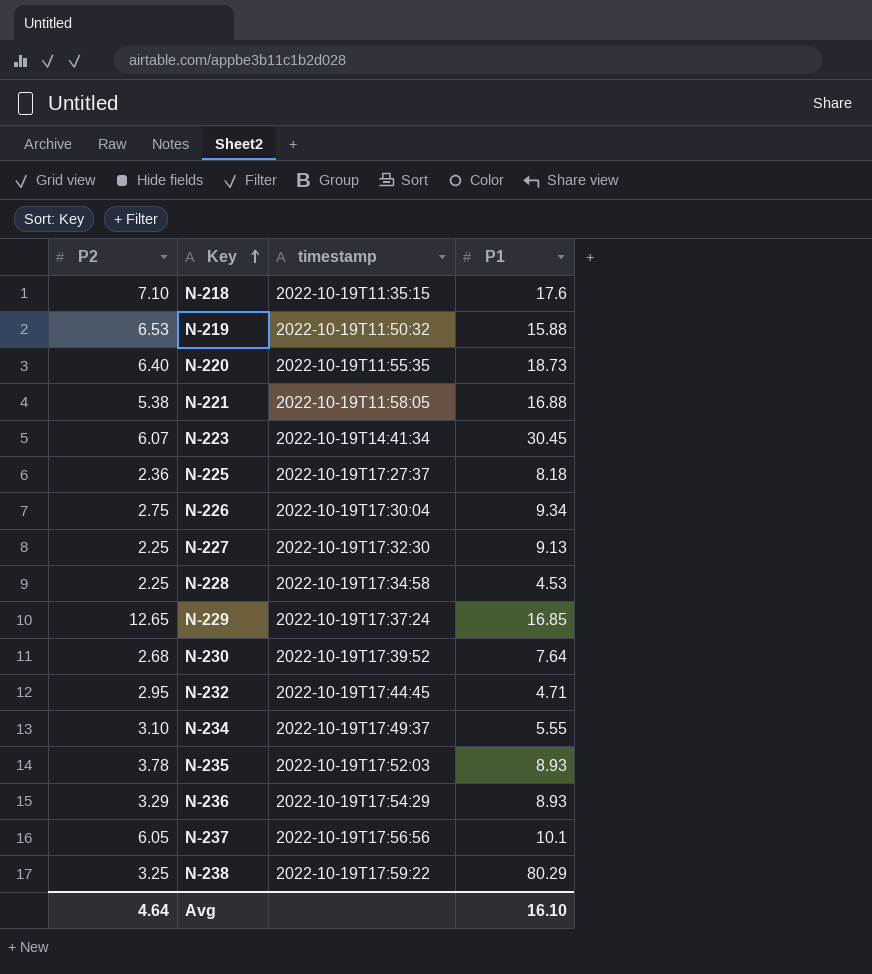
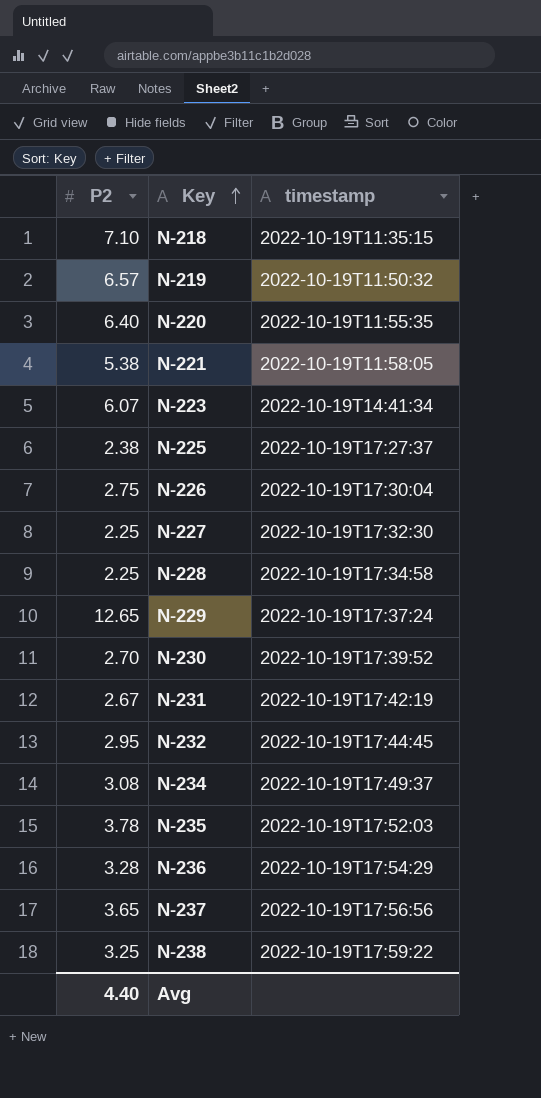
column P1 | position: 4 -> none
N-219 | P2: 6.53 -> 6.57
N-225 | P2: 2.36 -> 2.38
N-230 | P2: 2.68 -> 2.70
row N-231: none -> 2.67 | 2022-10-19T17:42:19
N-234 | P2: 3.10 -> 3.08
N-236 | P2: 3.29 -> 3.28
N-237 | P2: 6.05 -> 3.65
Avg | P2: 4.64 -> 4.40

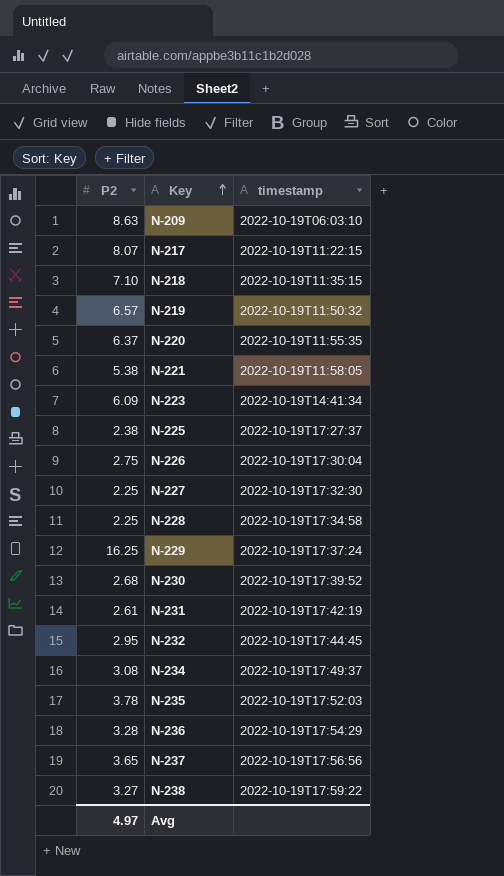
row N-209: none -> 8.63 | 2022-10-19T06:03:10
row N-217: none -> 8.07 | 2022-10-19T11:22:15
N-220 | P2: 6.40 -> 6.37
N-223 | P2: 6.07 -> 6.09
N-229 | P2: 12.65 -> 16.25
N-230 | P2: 2.70 -> 2.68
N-231 | P2: 2.67 -> 2.61
N-238 | P2: 3.25 -> 3.27
Avg | P2: 4.40 -> 4.97

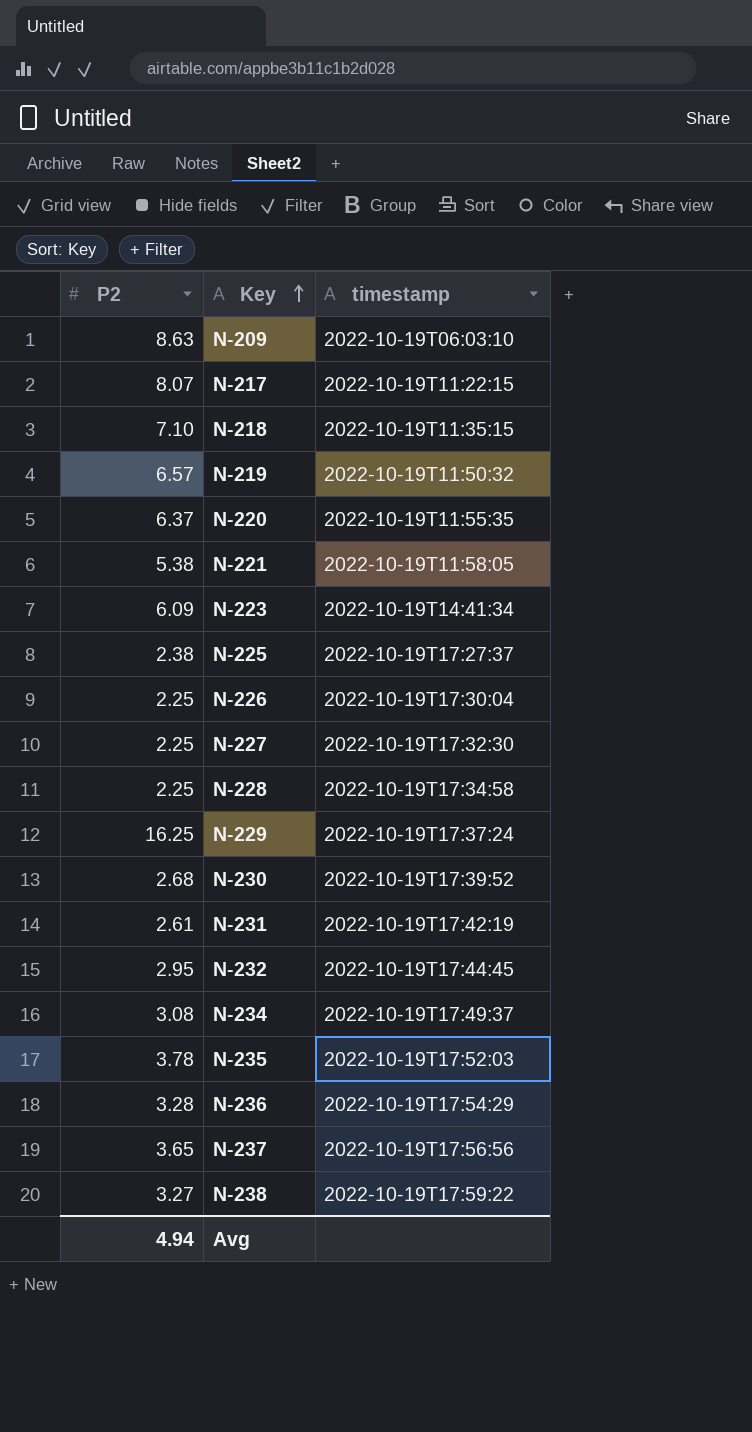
N-226 | P2: 2.75 -> 2.25
Avg | P2: 4.97 -> 4.94

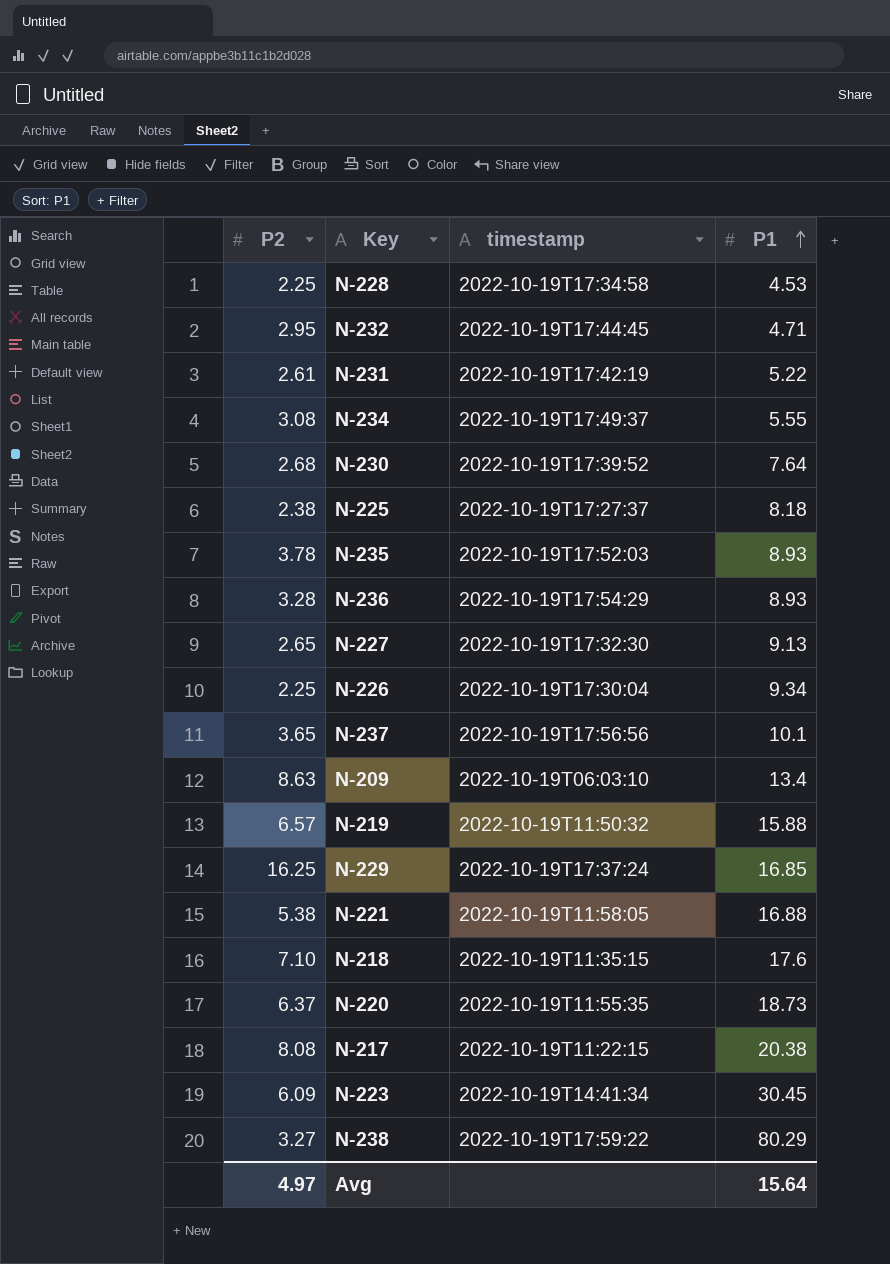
row order: Key ascending -> P1 ascending
column P1 | position: none -> 4
N-227 | P2: 2.25 -> 2.65
N-217 | P2: 8.07 -> 8.08
Avg | P2: 4.94 -> 4.97

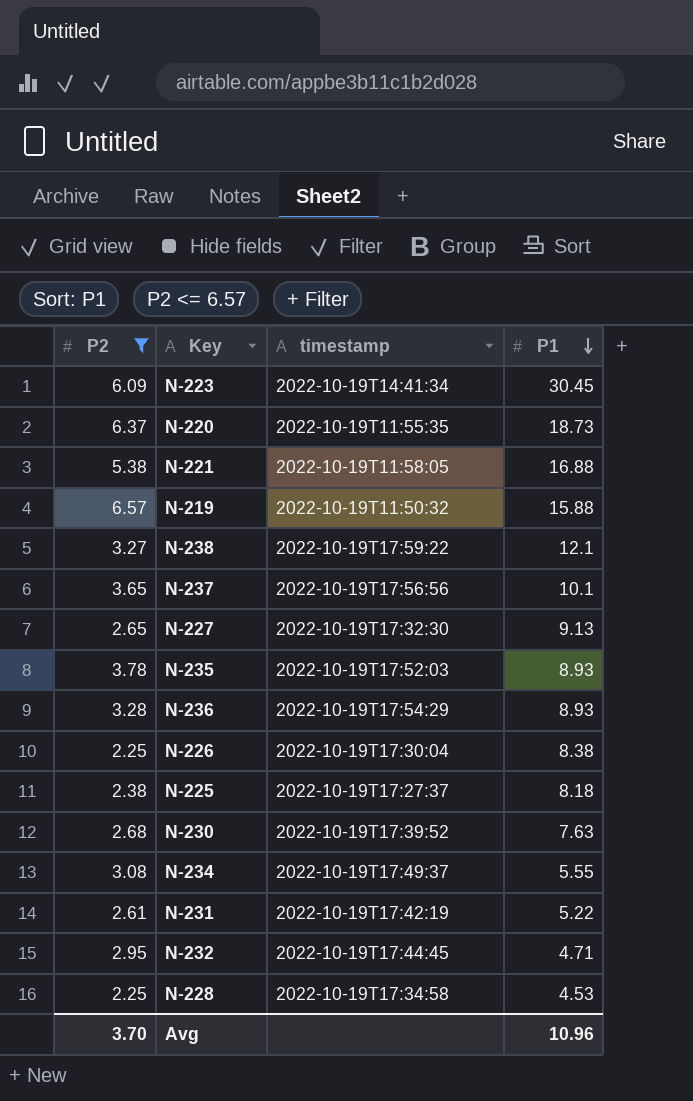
filter: none -> P2 <= 6.57
row order: P1 ascending -> P1 descending
N-238 | P1: 80.29 -> 12.1
N-226 | P1: 9.34 -> 8.38
N-230 | P1: 7.64 -> 7.63
Avg | P2: 4.97 -> 3.70
Avg | P1: 15.64 -> 10.96

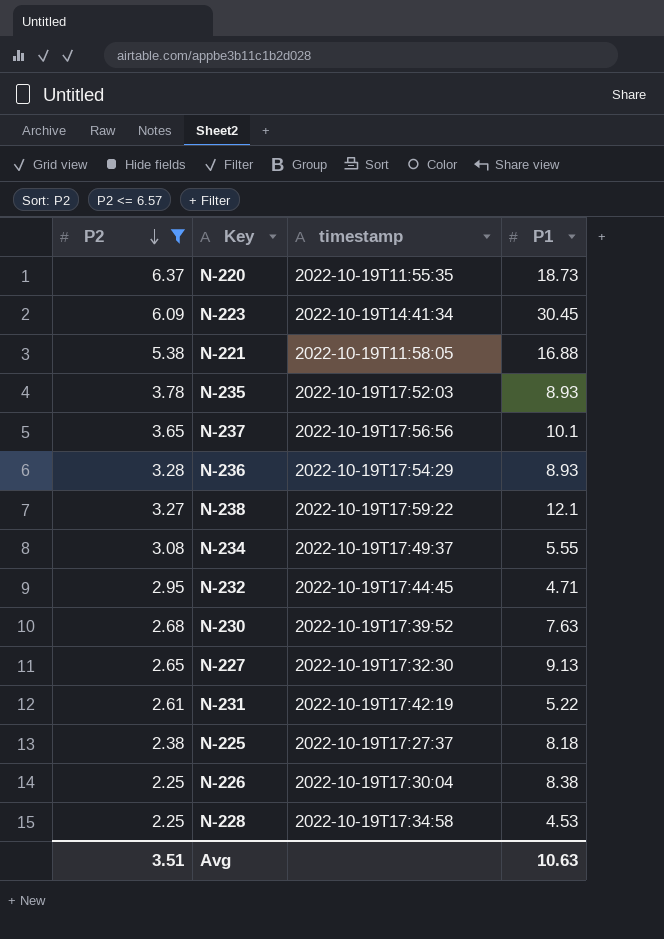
row order: P1 descending -> P2 descending
row N-219: 6.57 | 2022-10-19T11:50:32 | 15.88 -> none
Avg | P2: 3.70 -> 3.51
Avg | P1: 10.96 -> 10.63

